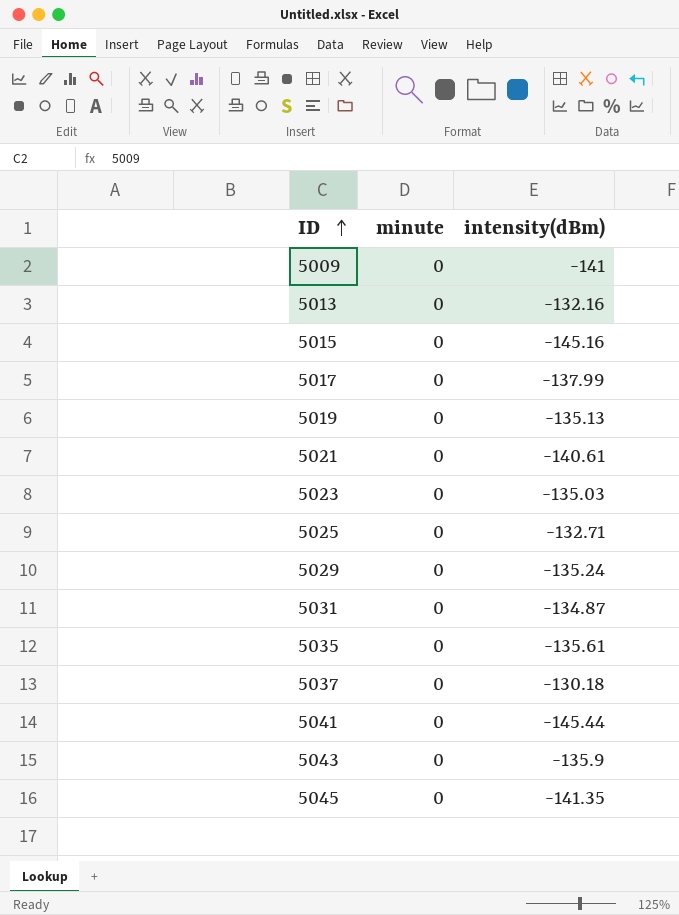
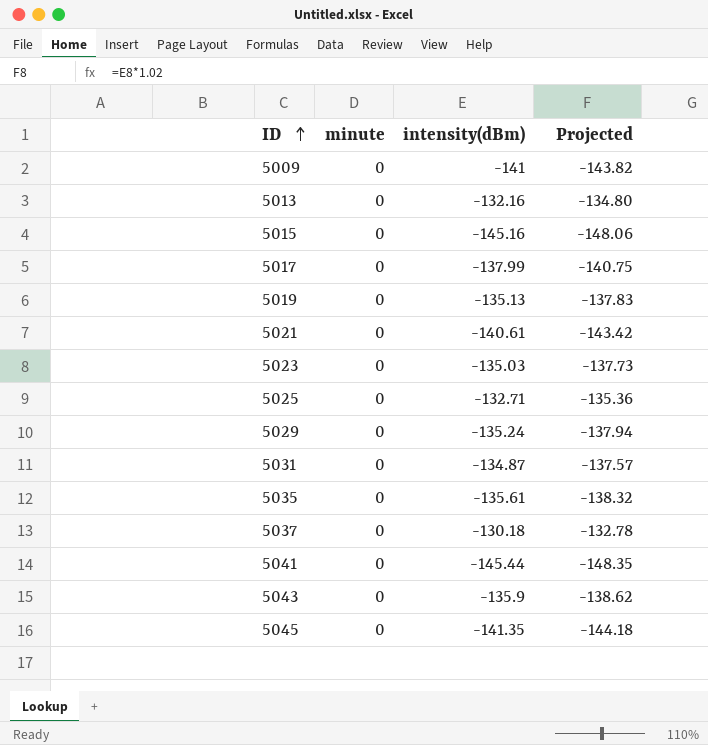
column Projected | formula: none -> [intensity(dBm)] * 1.02

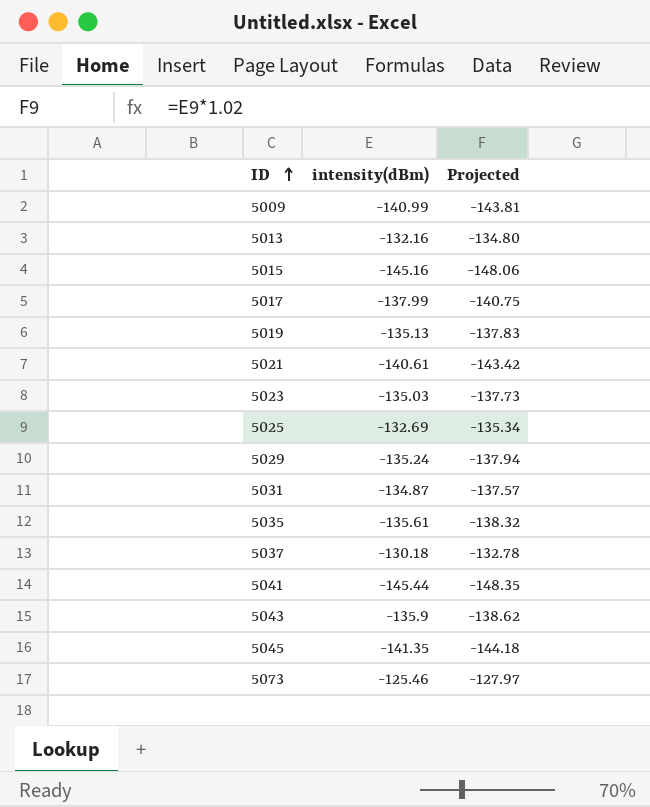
column minute | position: 2 -> none
5009 | intensity(dBm): -141 -> -140.99
5009 | Projected: -143.82 -> -143.81
5025 | intensity(dBm): -132.71 -> -132.69
5025 | Projected: -135.36 -> -135.34
row 5073: none -> -125.46 | -127.97

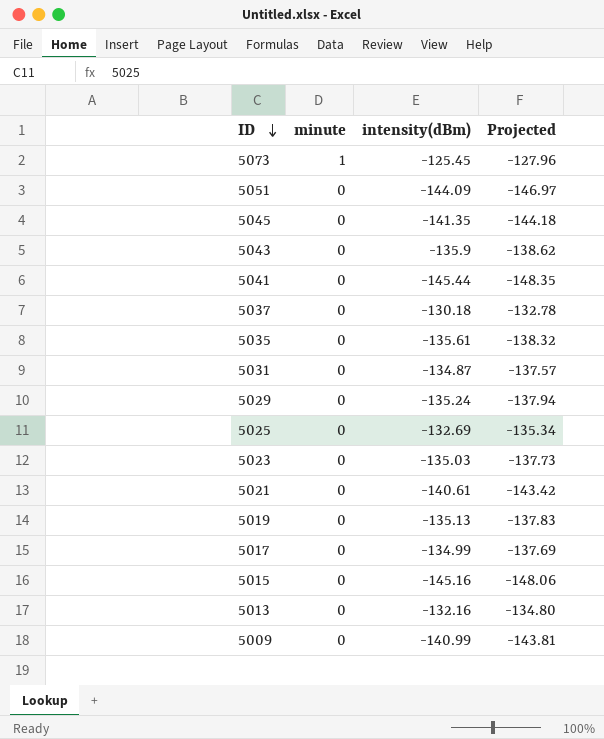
row order: ID ascending -> ID descending
column minute | position: none -> 2
5073 | intensity(dBm): -125.46 -> -125.45
5073 | Projected: -127.97 -> -127.96
row 5051: none -> 0 | -144.09 | -146.97
5017 | intensity(dBm): -137.99 -> -134.99
5017 | Projected: -140.75 -> -137.69

